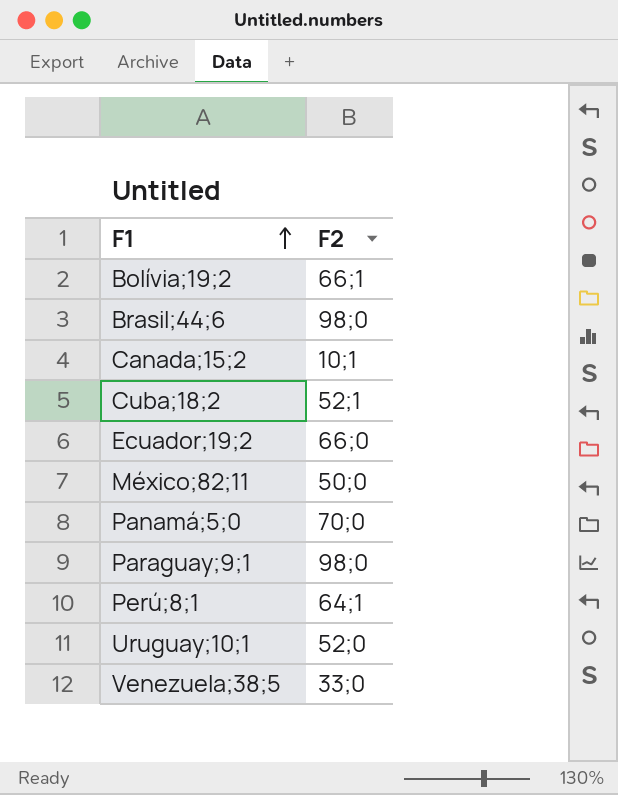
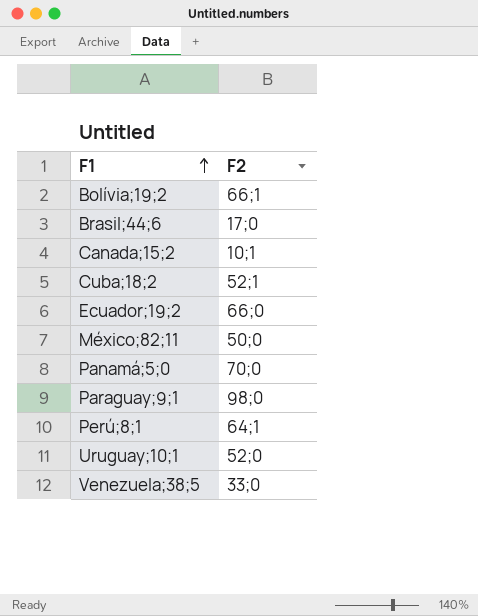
Brasil;44;6 | F2: 98;0 -> 17;0

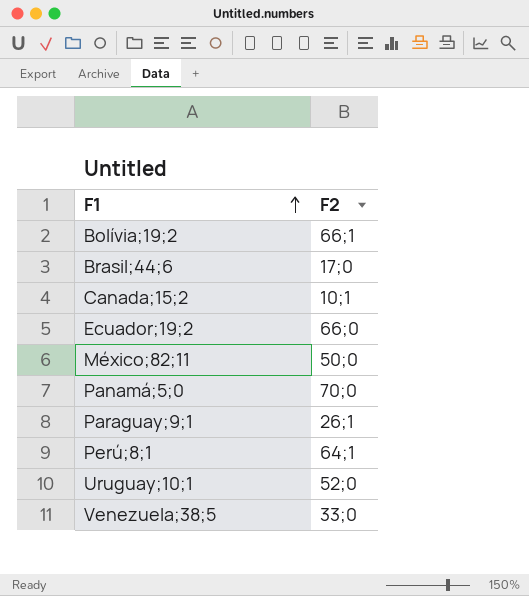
row Cuba;18;2: 52;1 -> none
Paraguay;9;1 | F2: 98;0 -> 26;1

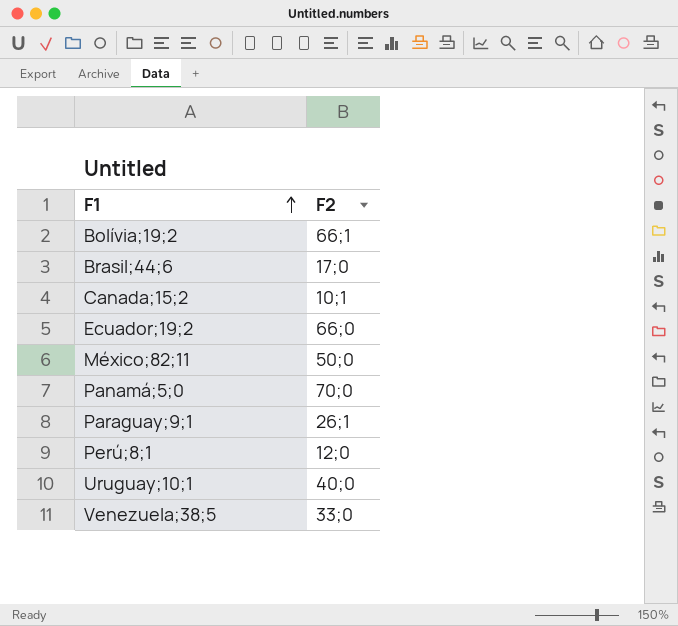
Perú;8;1 | F2: 64;1 -> 12;0
Uruguay;10;1 | F2: 52;0 -> 40;0

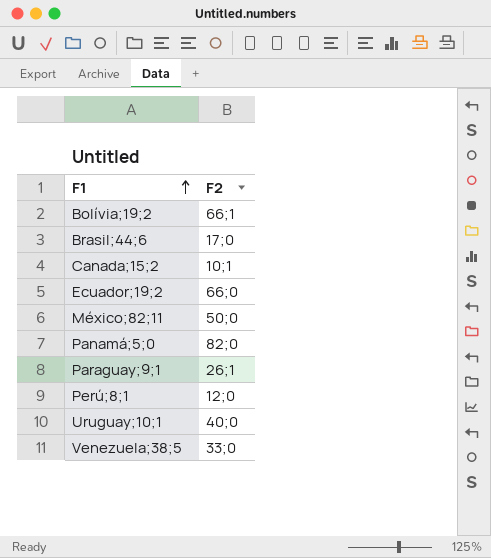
Panamá;5;0 | F2: 70;0 -> 82;0

